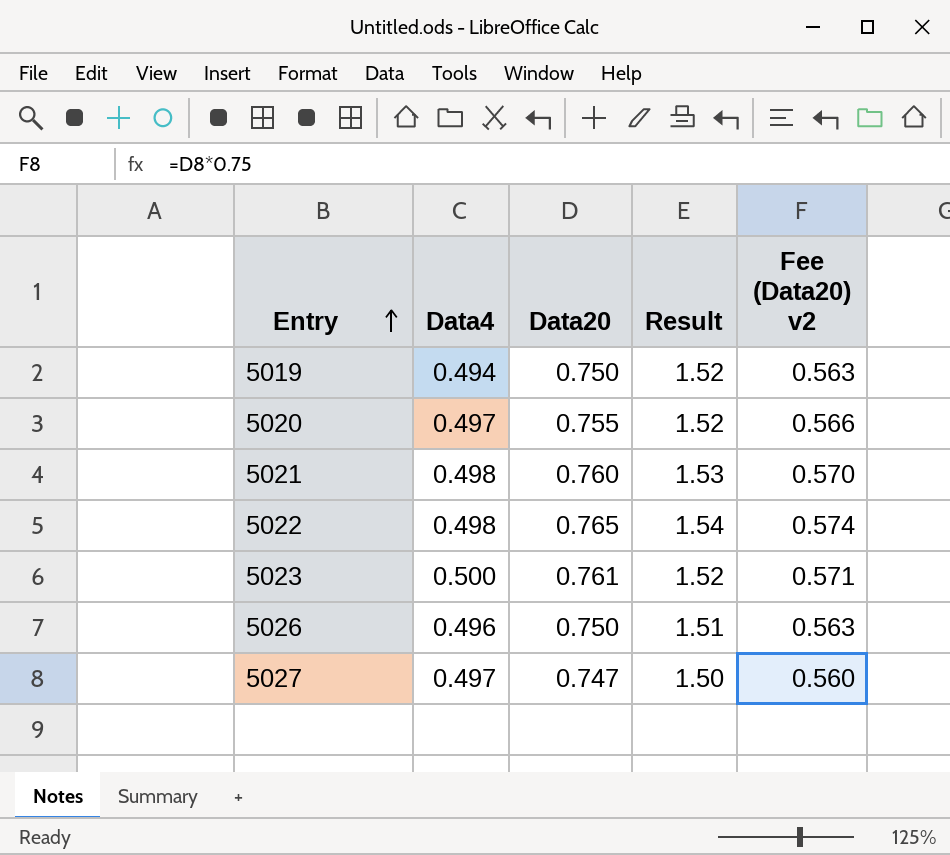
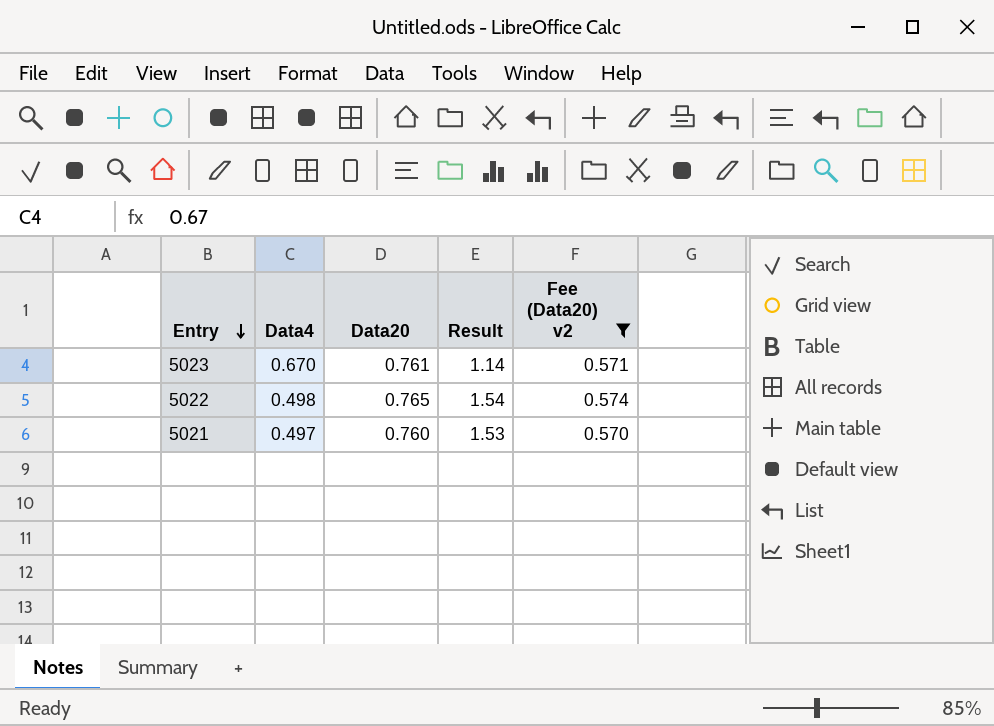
filter: none -> Fee (Data20) v2 >= 0.570
row order: Entry ascending -> Entry descending
5023 | Data4: 0.500 -> 0.670
5023 | Result: 1.52 -> 1.14
5021 | Data4: 0.498 -> 0.497

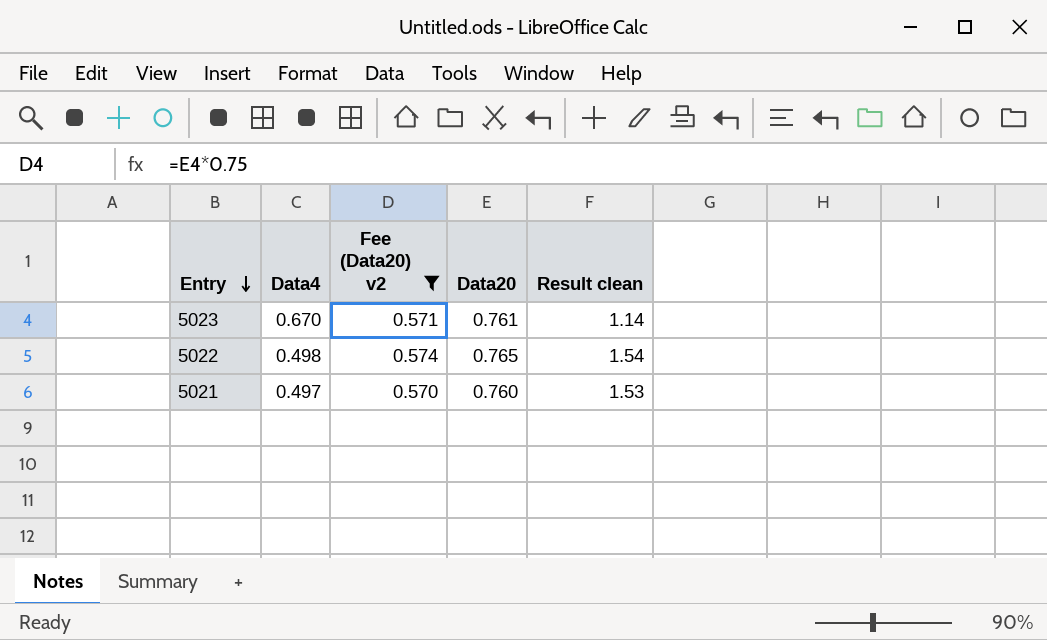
column Fee (Data20) v2 | position: 5 -> 3
column name: Result -> Result clean

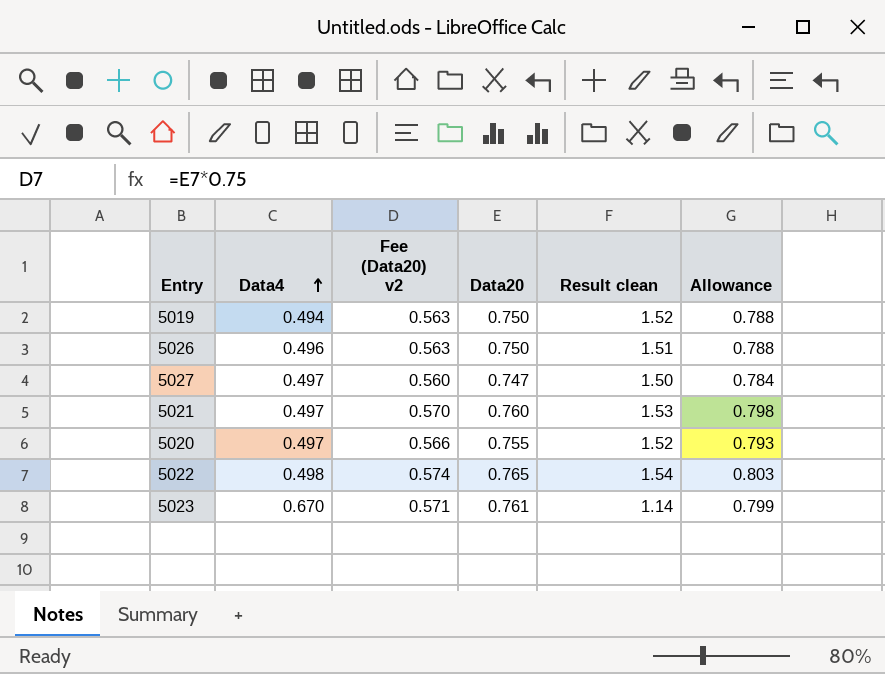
filter: Fee (Data20) v2 >= 0.570 -> none
row order: Entry descending -> Data4 ascending
column Allowance | formula: none -> [Data20] * 1.05

